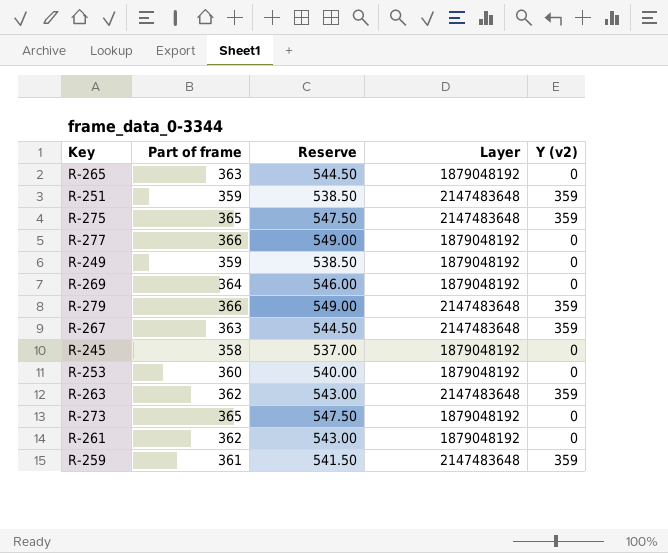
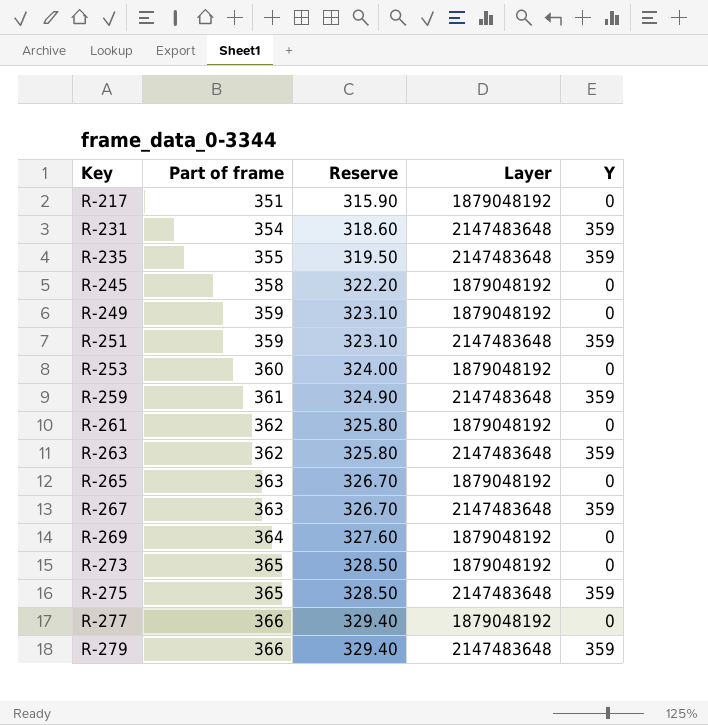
row order: none -> Key ascending
column Reserve | formula: [Part of frame] * 1.5 -> [Part of frame] * 0.9
column name: Y (v2) -> Y
row R-217: none -> 351 | 315.90 | 1879048192 | 0
row R-231: none -> 354 | 318.60 | 2147483648 | 359
row R-235: none -> 355 | 319.50 | 2147483648 | 359

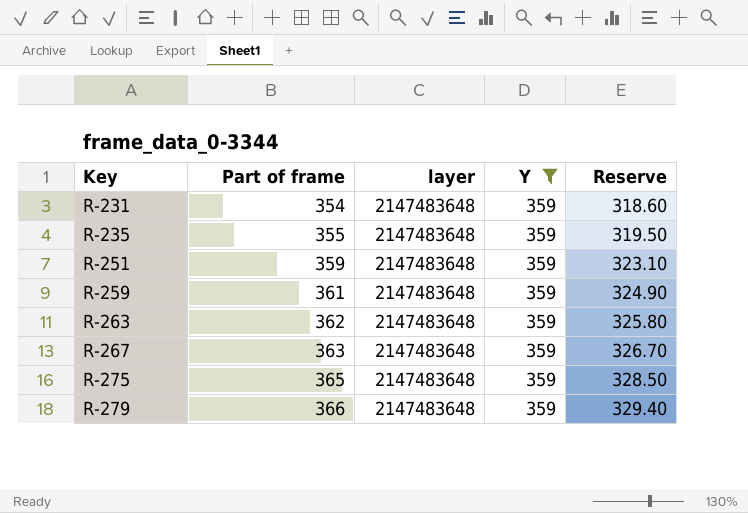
filter: none -> Y = 359
column name: Layer -> layer
column Reserve | position: 3 -> 5

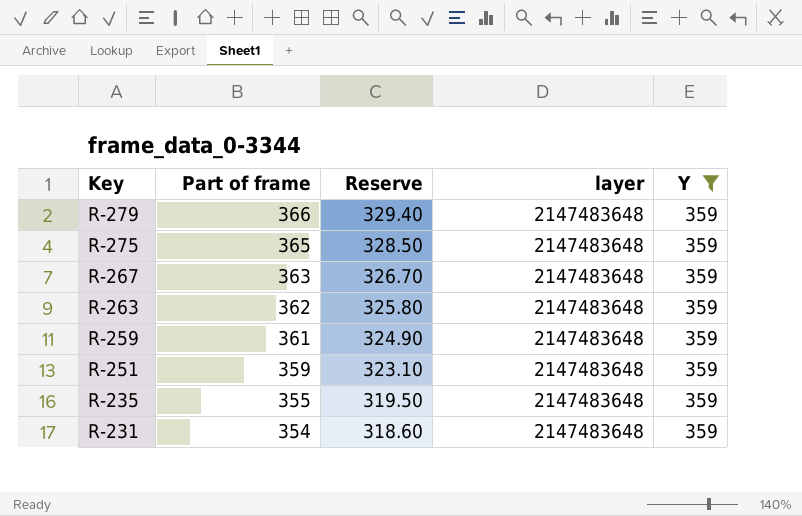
row order: Key ascending -> Key descending
column Reserve | position: 5 -> 3

